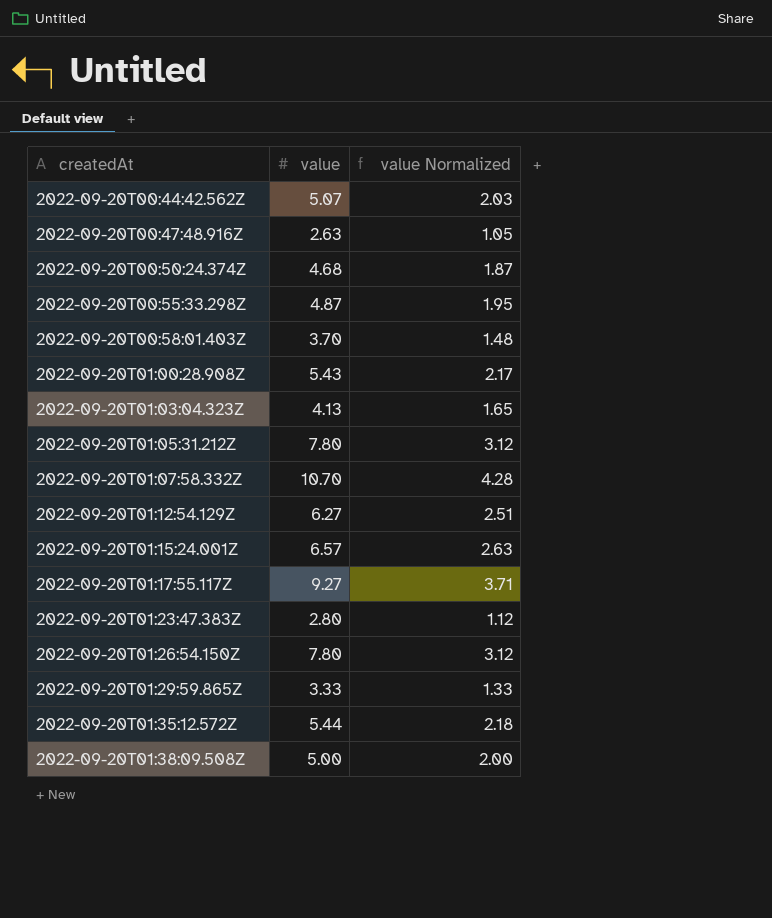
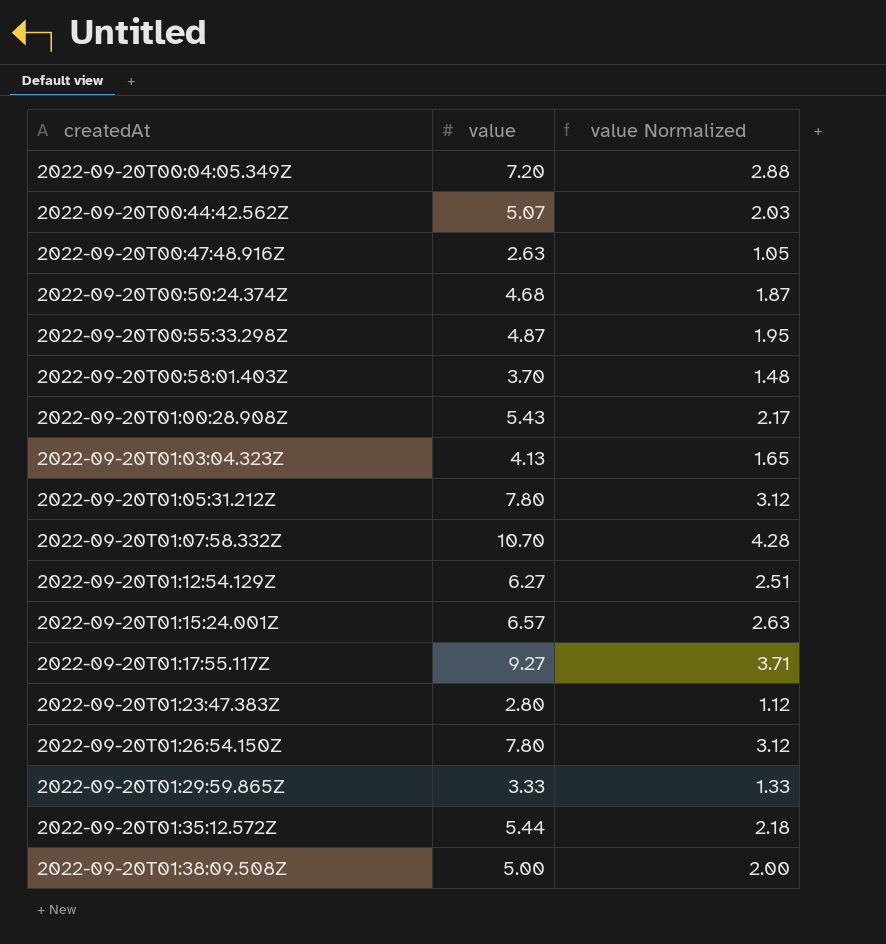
row 2022-09-20T00:04:05.349Z: none -> 7.20 | 2.88

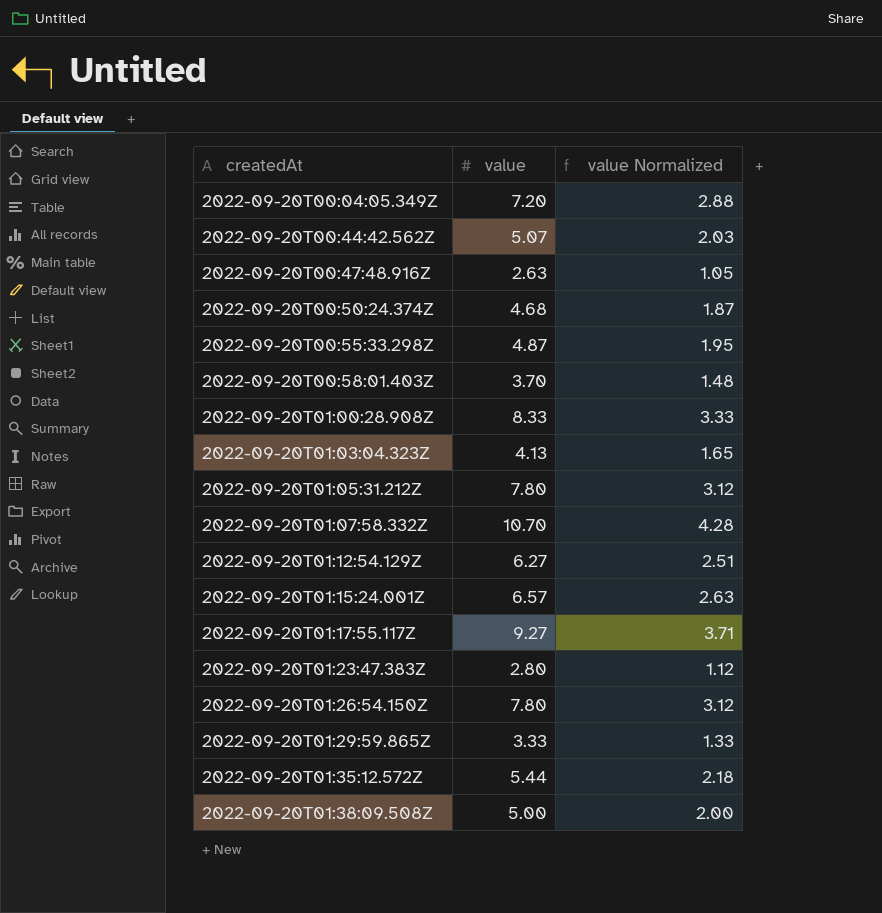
2022-09-20T01:00:28.908Z | value: 5.43 -> 8.33
2022-09-20T01:00:28.908Z | value Normalized: 2.17 -> 3.33

